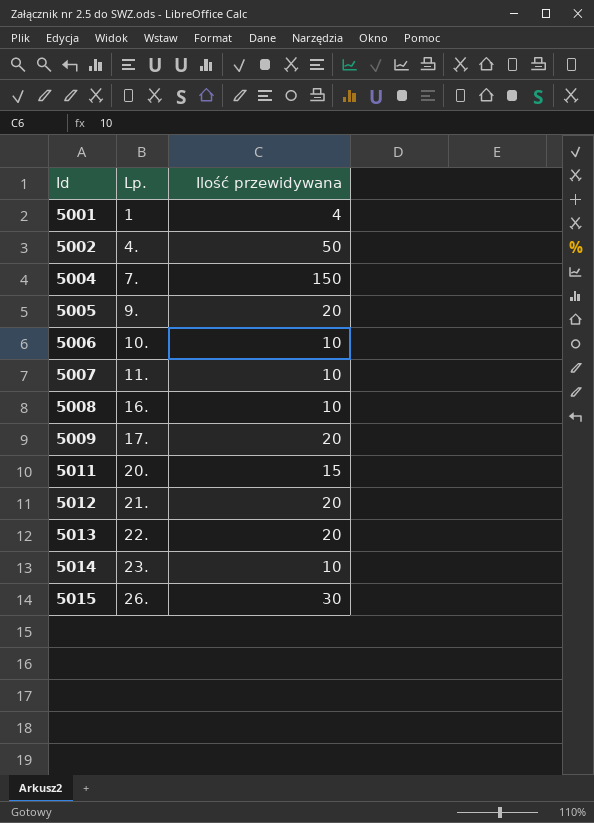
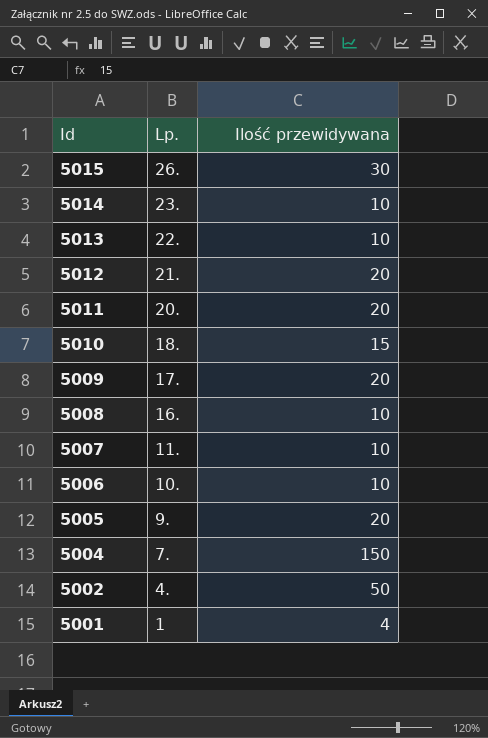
row order: Id ascending -> Id descending
5013 | Ilość przewidywana: 20 -> 10
5011 | Ilość przewidywana: 15 -> 20
row 5010: none -> 18. | 15

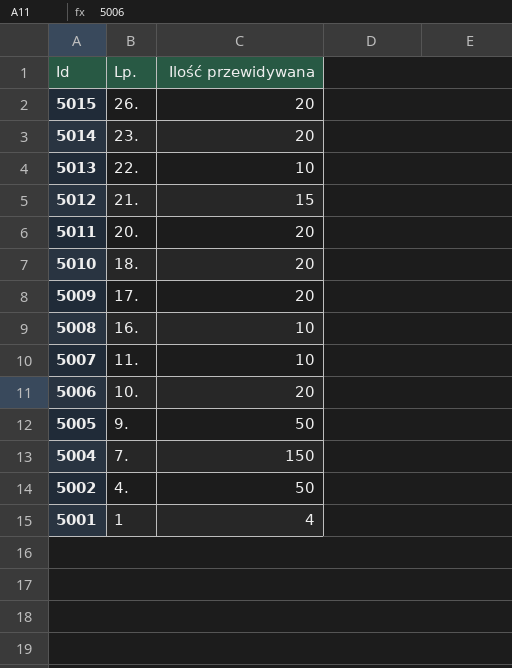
5015 | Ilość przewidywana: 30 -> 20
5014 | Ilość przewidywana: 10 -> 20
5012 | Ilość przewidywana: 20 -> 15
5010 | Ilość przewidywana: 15 -> 20
5006 | Ilość przewidywana: 10 -> 20
5005 | Ilość przewidywana: 20 -> 50

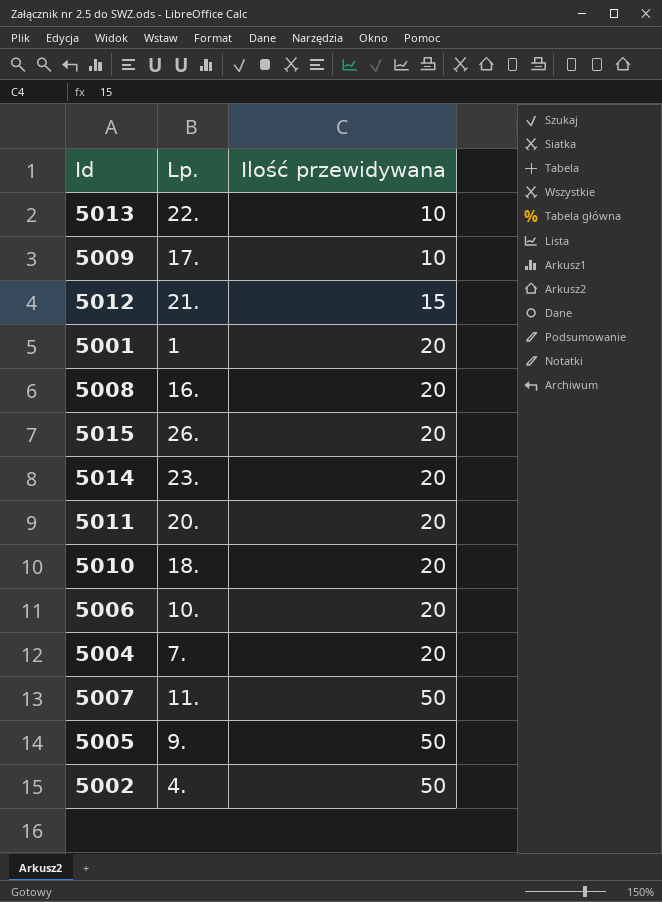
row order: Id descending -> Ilość przewidywana ascending
5009 | Ilość przewidywana: 20 -> 10
5001 | Ilość przewidywana: 4 -> 20
5008 | Ilość przewidywana: 10 -> 20
5004 | Ilość przewidywana: 150 -> 20
5007 | Ilość przewidywana: 10 -> 50

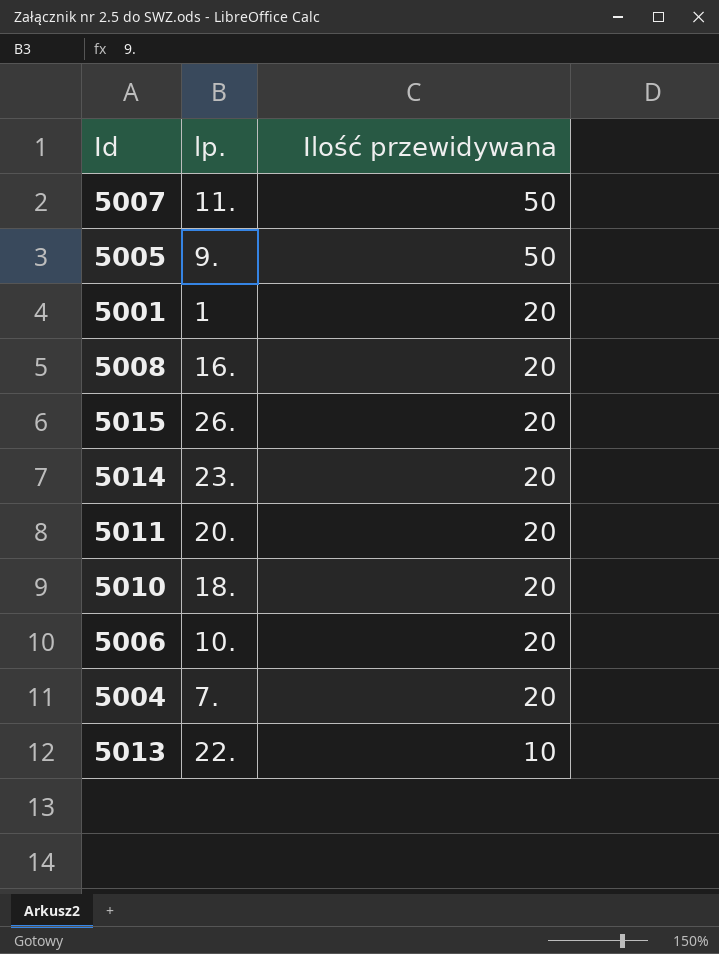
row order: Ilość przewidywana ascending -> Ilość przewidywana descending
column name: Lp. -> lp.
row 5009: 17. | 10 -> none
row 5012: 21. | 15 -> none
row 5002: 4. | 50 -> none

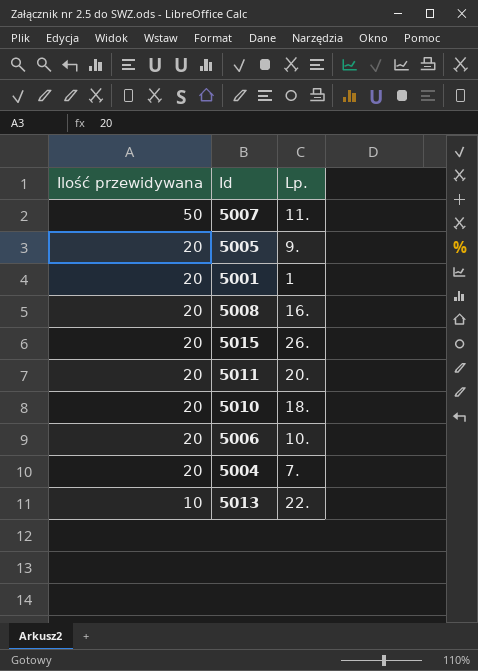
column Ilość przewidywana | position: 3 -> 1
column name: lp. -> Lp.
row 5014: 23. | 20 -> none
5005 | Ilość przewidywana: 50 -> 20

